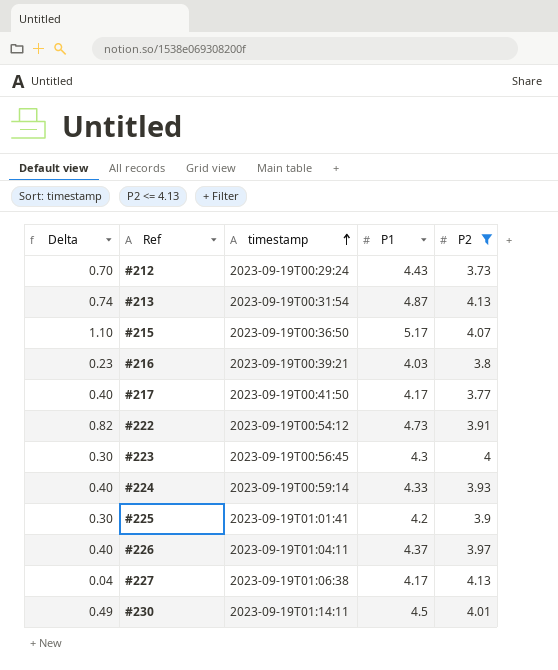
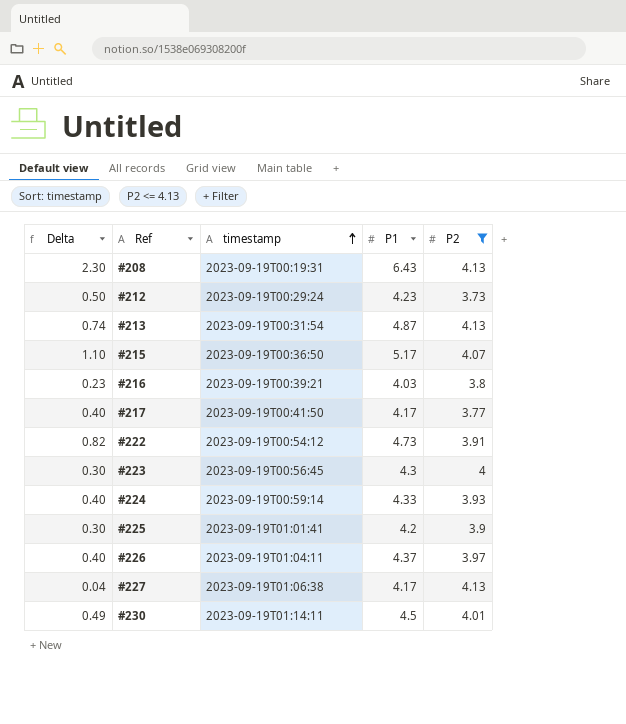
row #208: none -> 2.30 | 2023-09-19T00:19:31 | 6.43 | 4.13
#212 | Delta: 0.70 -> 0.50
#212 | P1: 4.43 -> 4.23

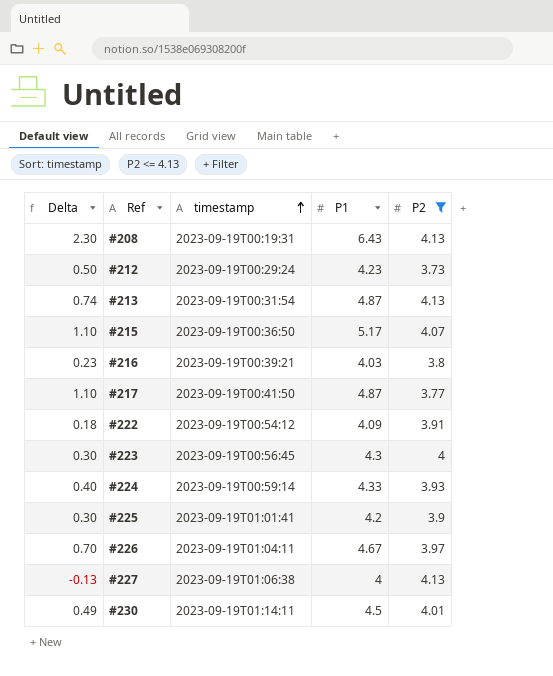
#217 | Delta: 0.40 -> 1.10
#217 | P1: 4.17 -> 4.87
#222 | Delta: 0.82 -> 0.18
#222 | P1: 4.73 -> 4.09
#226 | Delta: 0.40 -> 0.70
#226 | P1: 4.37 -> 4.67
#227 | Delta: 0.04 -> -0.13
#227 | P1: 4.17 -> 4

